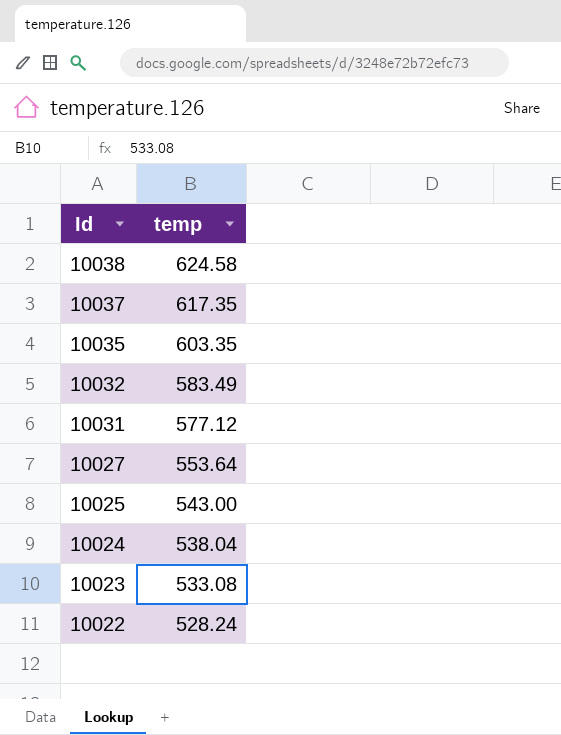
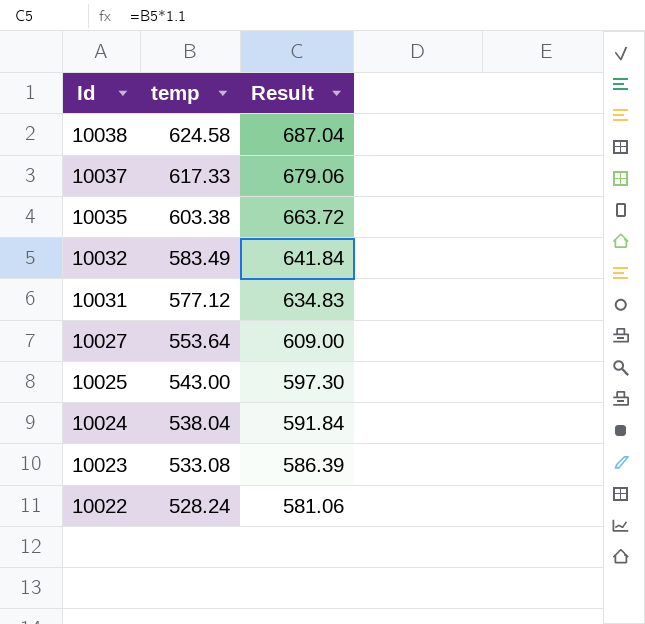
column Result | formula: none -> [temp] * 1.1
10037 | temp: 617.35 -> 617.33
10035 | temp: 603.35 -> 603.38

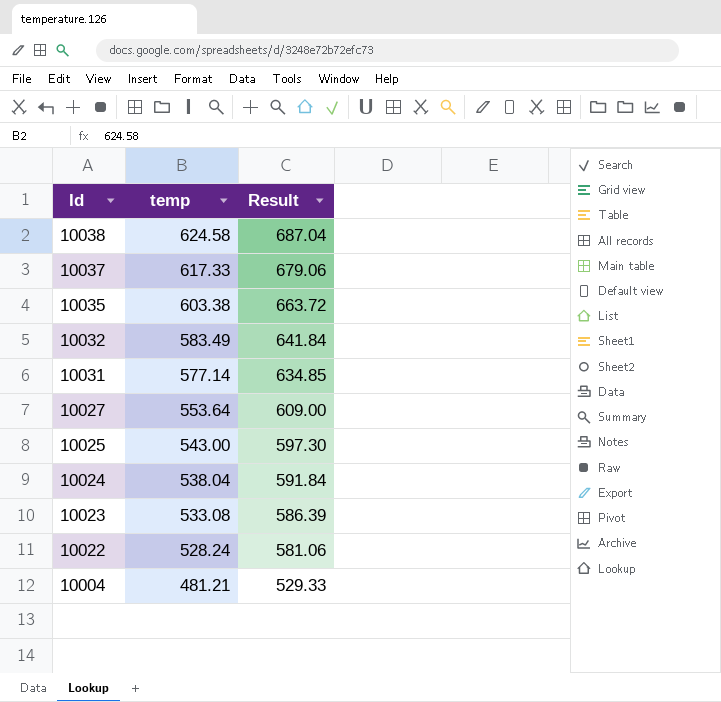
10031 | temp: 577.12 -> 577.14
10031 | Result: 634.83 -> 634.85
row 10004: none -> 481.21 | 529.33

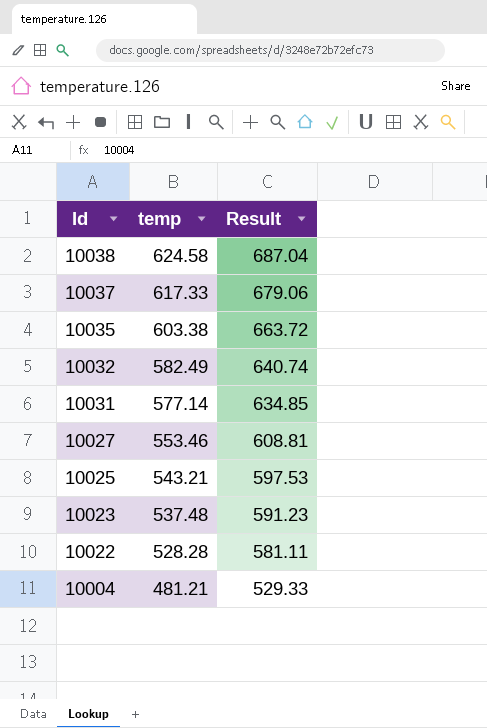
row 10024: 538.04 | 591.84 -> none
10032 | temp: 583.49 -> 582.49
10032 | Result: 641.84 -> 640.74
10027 | temp: 553.64 -> 553.46
10027 | Result: 609.00 -> 608.81
10025 | temp: 543.00 -> 543.21
10025 | Result: 597.30 -> 597.53
10023 | temp: 533.08 -> 537.48
10023 | Result: 586.39 -> 591.23
10022 | temp: 528.24 -> 528.28
10022 | Result: 581.06 -> 581.11

